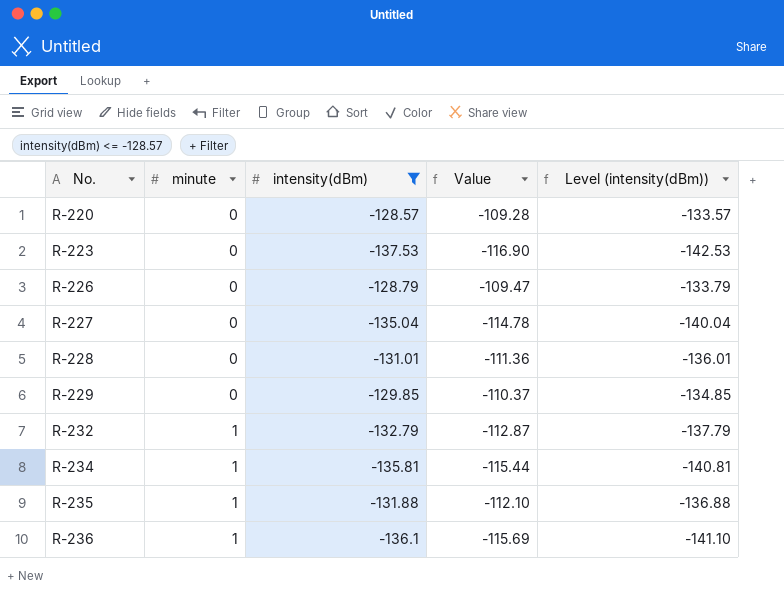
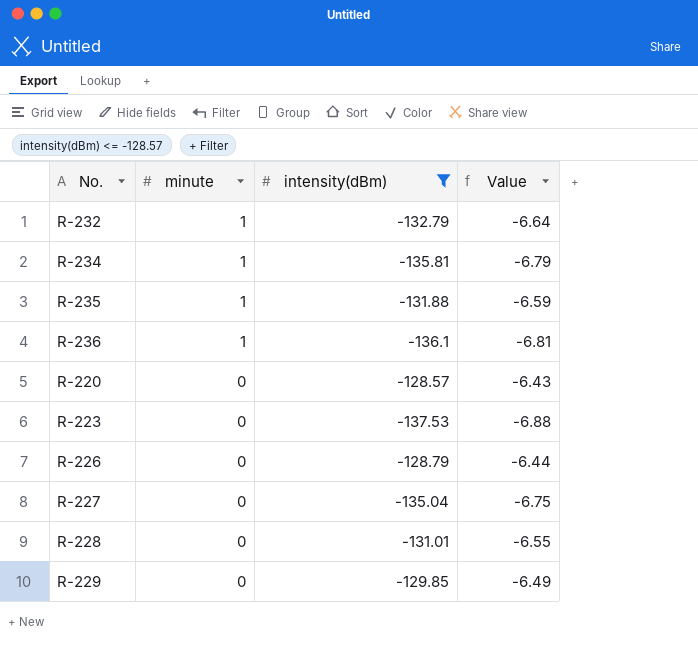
row order: No. ascending -> minute descending
column Level (intensity(dBm)) | formula: [intensity(dBm)] - 5 -> none
column Value | formula: [intensity(dBm)] * 0.85 -> [intensity(dBm)] * 0.05

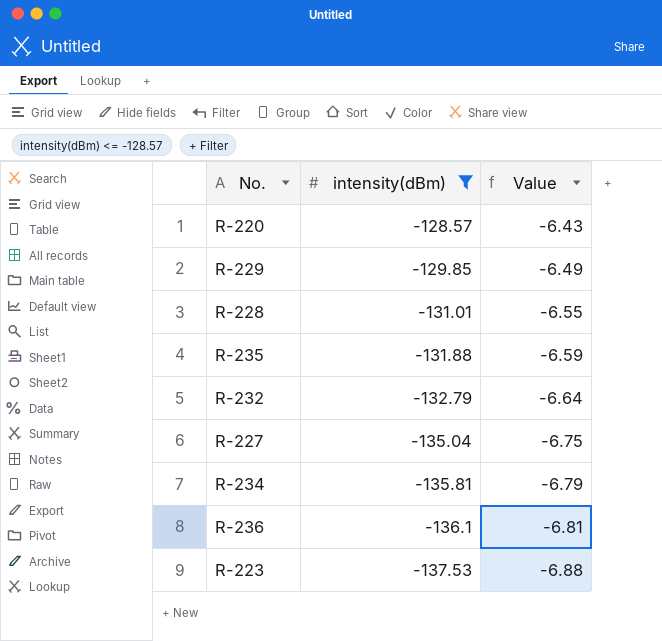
row order: minute descending -> intensity(dBm) descending
column minute | position: 2 -> none
row R-226: 0 | -128.79 | -6.44 -> none

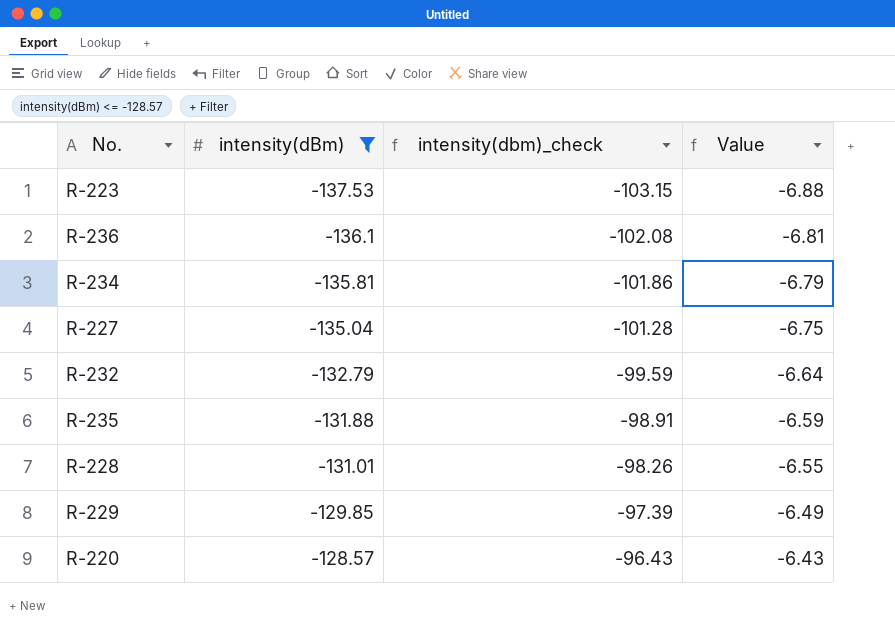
row order: intensity(dBm) descending -> intensity(dBm) ascending
column intensity(dbm)_check | formula: none -> [intensity(dBm)] * 0.75

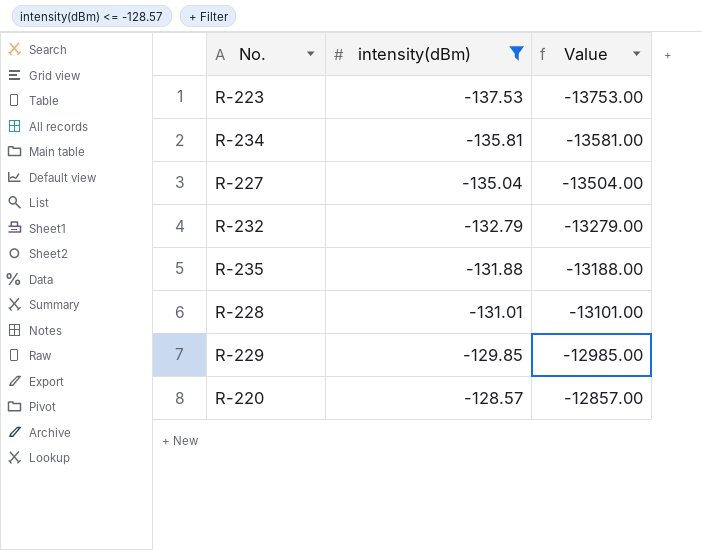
column intensity(dbm)_check | formula: [intensity(dBm)] * 0.75 -> none
column Value | formula: [intensity(dBm)] * 0.05 -> [intensity(dBm)] * 100
row R-236: -136.1 | -102.08 | -6.81 -> none

